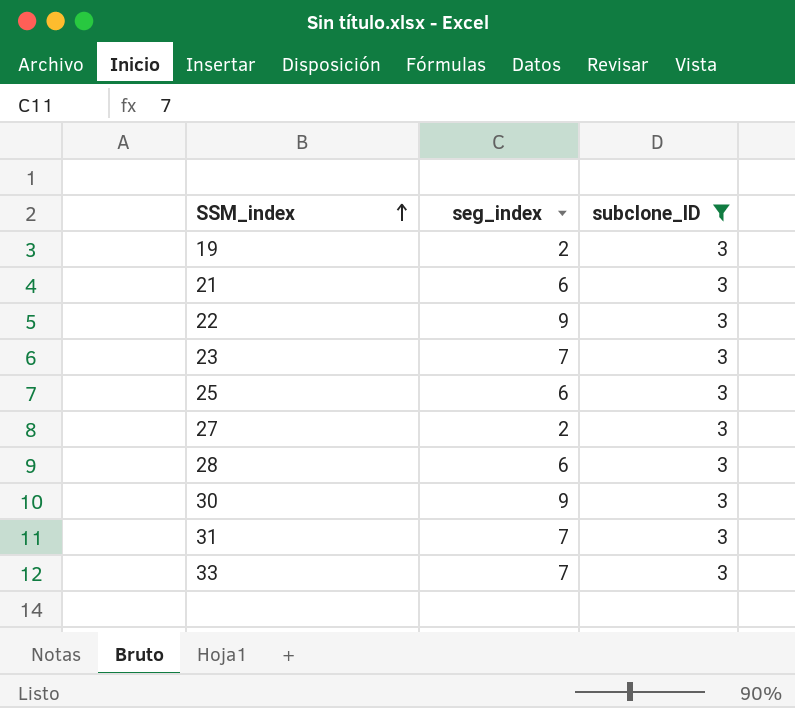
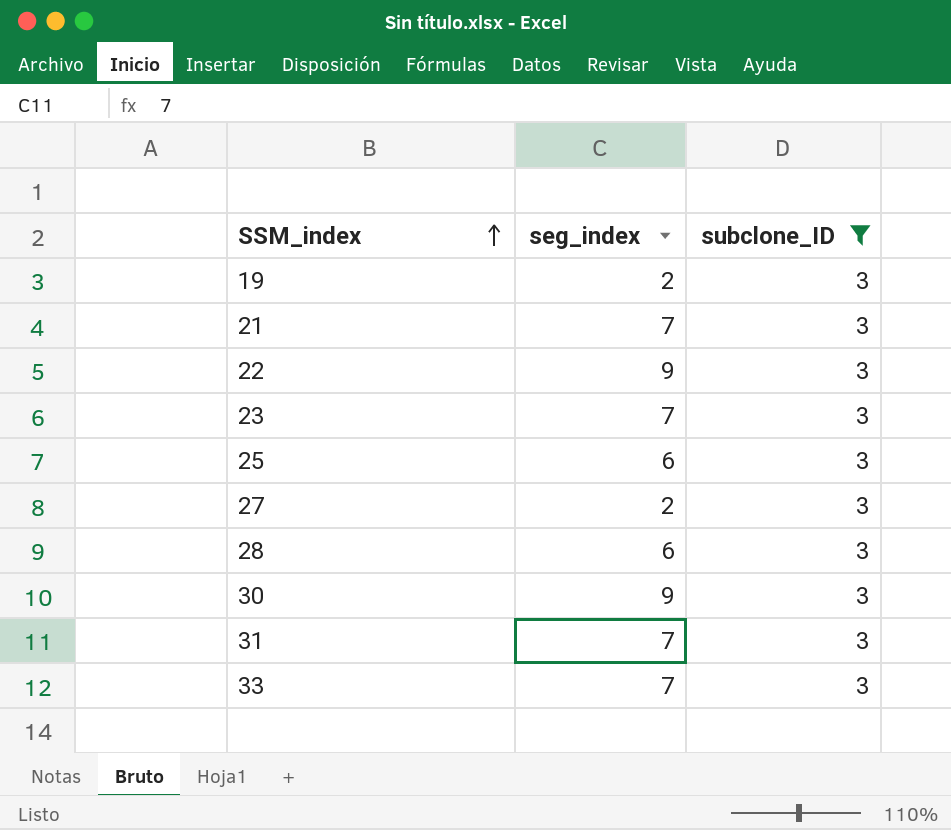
21 | seg_index: 6 -> 7

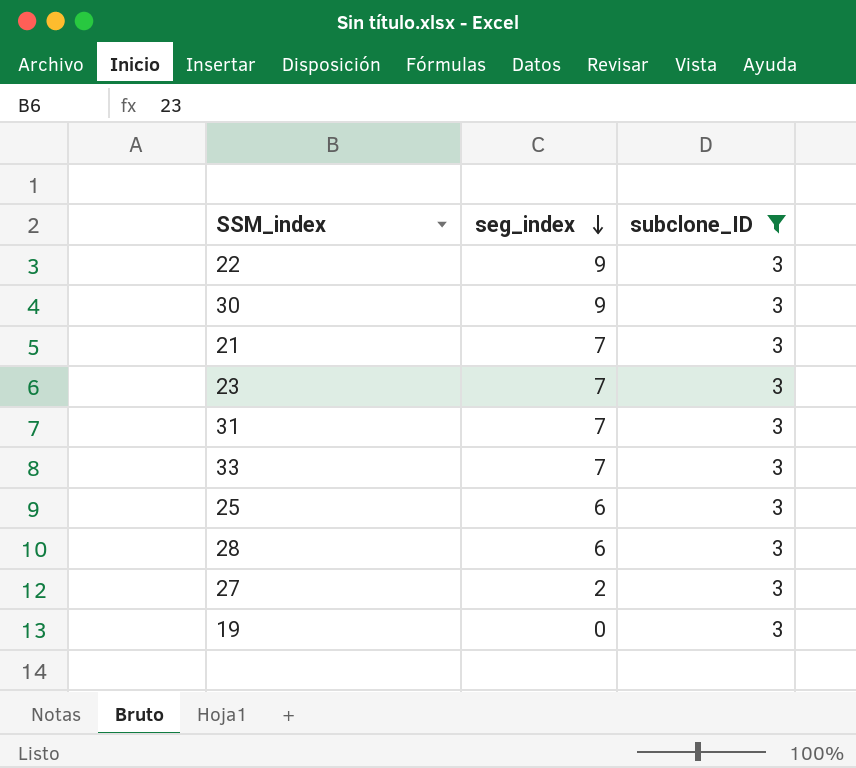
row order: SSM_index ascending -> seg_index descending
19 | seg_index: 2 -> 0

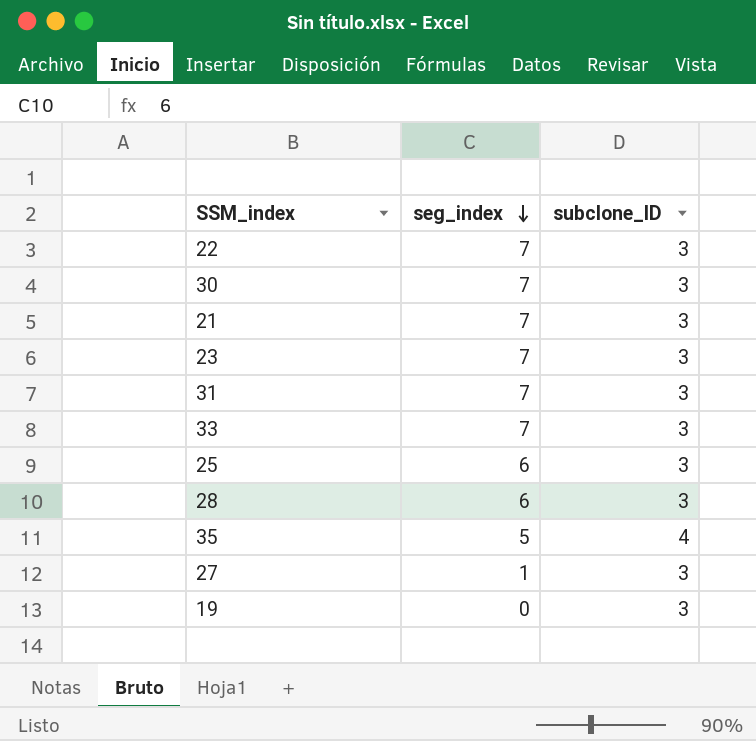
filter: subclone_ID = 3 -> none
22 | seg_index: 9 -> 7
30 | seg_index: 9 -> 7
27 | seg_index: 2 -> 1

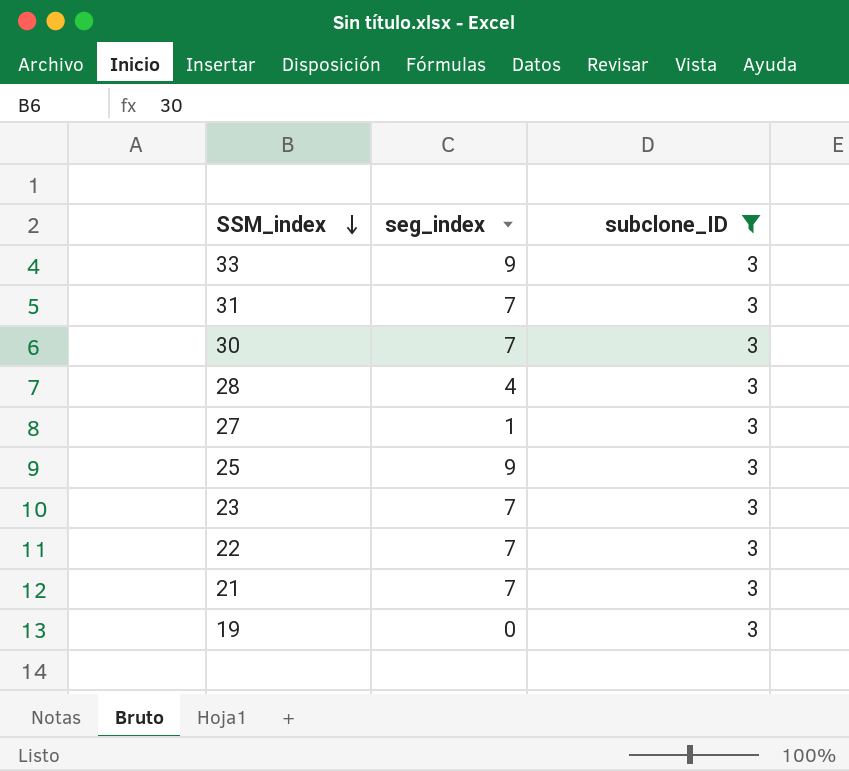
filter: none -> subclone_ID = 3
row order: seg_index descending -> SSM_index descending
33 | seg_index: 7 -> 9
28 | seg_index: 6 -> 4
25 | seg_index: 6 -> 9

